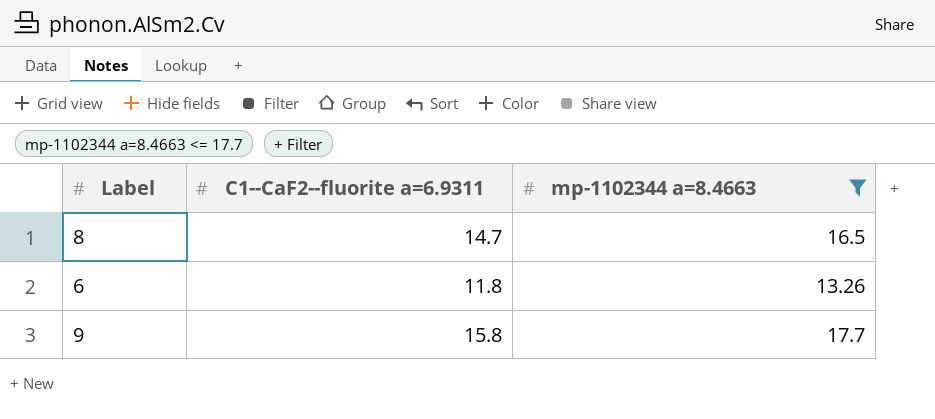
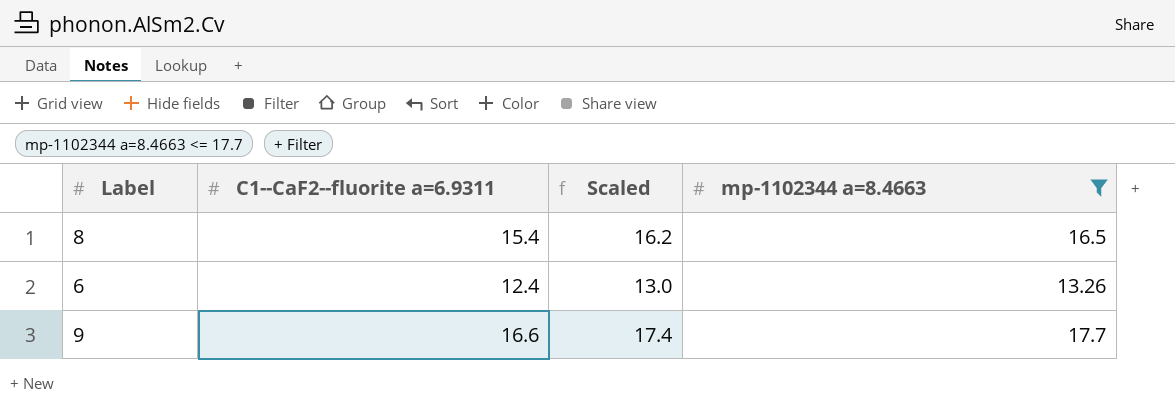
column Scaled | formula: none -> [C1--CaF2--fluorite a=6.9311] * 1.05
8 | C1--CaF2--fluorite a=6.9311: 14.7 -> 15.4
6 | C1--CaF2--fluorite a=6.9311: 11.8 -> 12.4
9 | C1--CaF2--fluorite a=6.9311: 15.8 -> 16.6

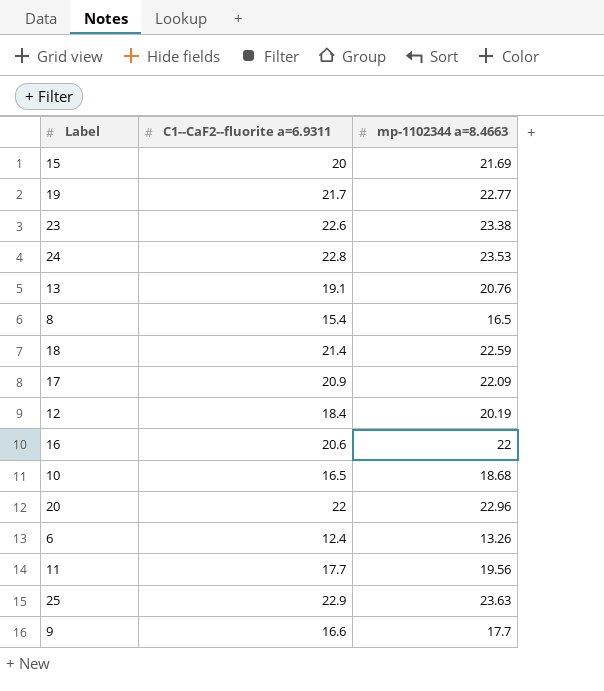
filter: mp-1102344 a=8.4663 <= 17.7 -> none
column Scaled | formula: [C1--CaF2--fluorite a=6.9311] * 1.05 -> none

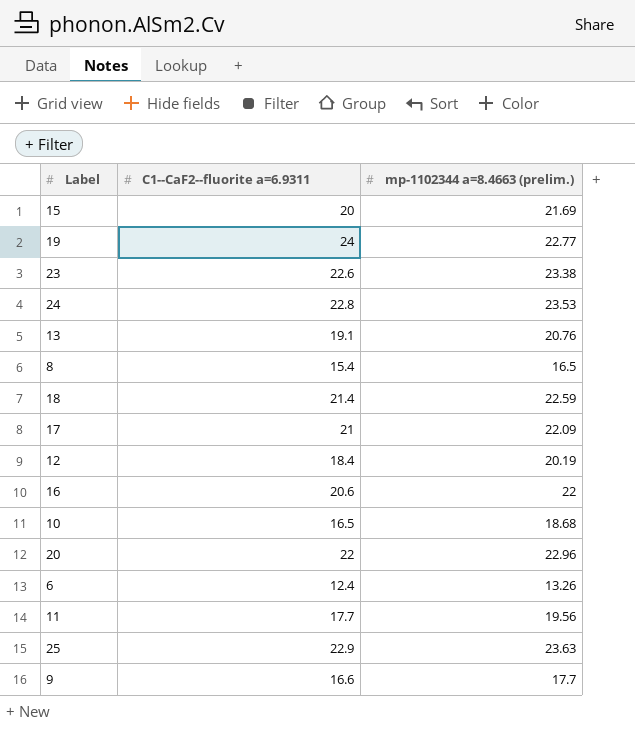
column name: mp-1102344 a=8.4663 -> mp-1102344 a=8.4663 (prelim.)
19 | C1--CaF2--fluorite a=6.9311: 21.7 -> 24
17 | C1--CaF2--fluorite a=6.9311: 20.9 -> 21

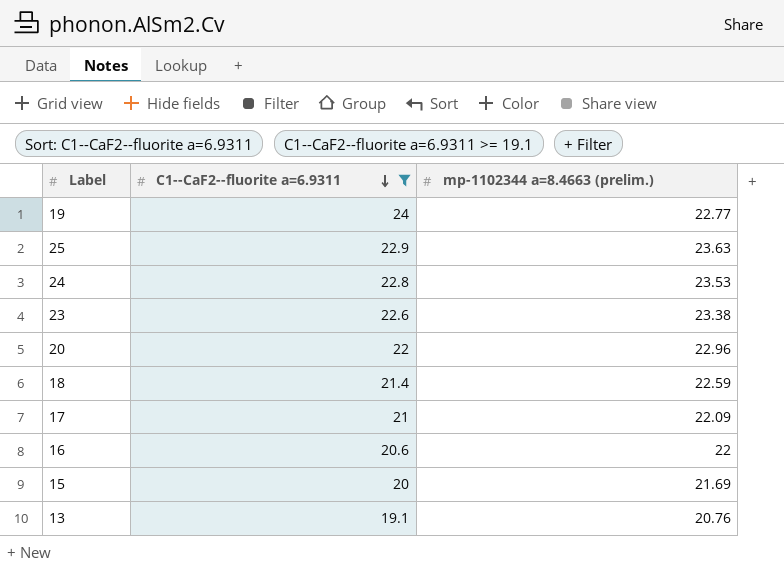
filter: none -> C1--CaF2--fluorite a=6.9311 >= 19.1
row order: none -> C1--CaF2--fluorite a=6.9311 descending

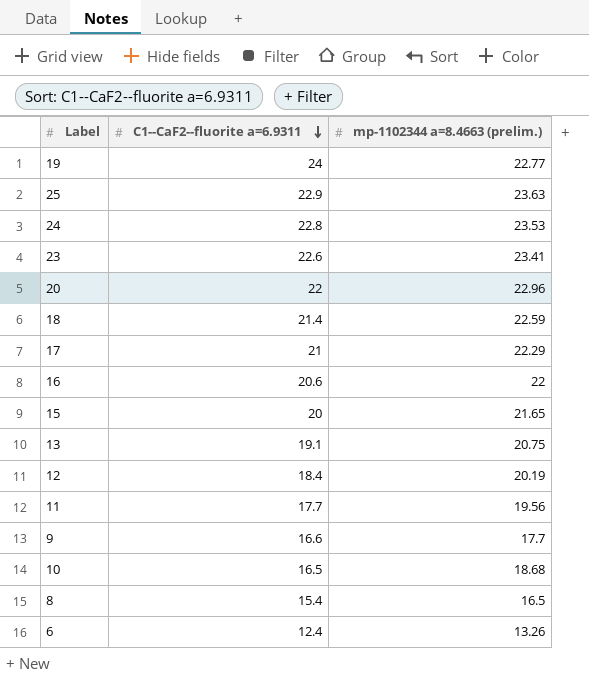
filter: C1--CaF2--fluorite a=6.9311 >= 19.1 -> none
23 | mp-1102344 a=8.4663 (prelim.): 23.38 -> 23.41
17 | mp-1102344 a=8.4663 (prelim.): 22.09 -> 22.29
15 | mp-1102344 a=8.4663 (prelim.): 21.69 -> 21.65
13 | mp-1102344 a=8.4663 (prelim.): 20.76 -> 20.75

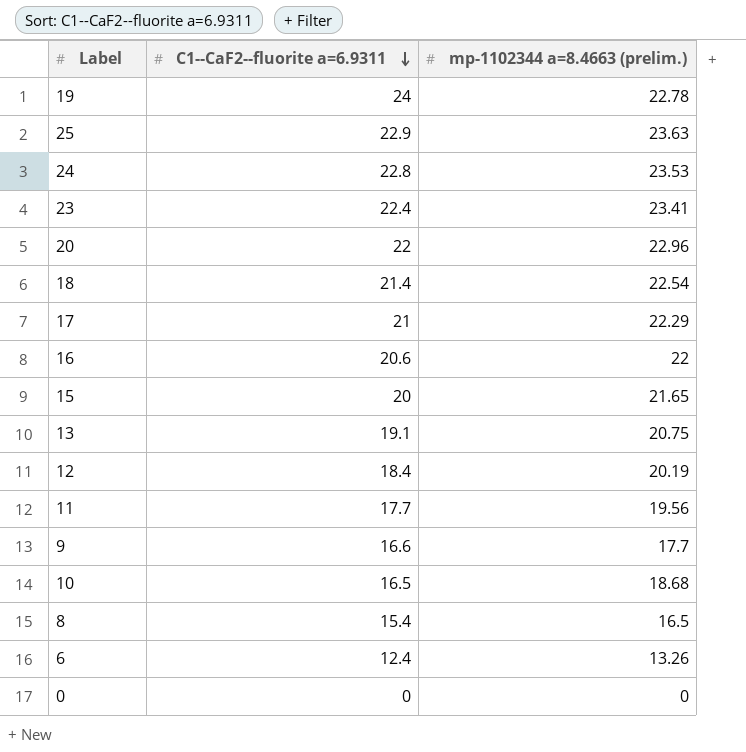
19 | mp-1102344 a=8.4663 (prelim.): 22.77 -> 22.78
23 | C1--CaF2--fluorite a=6.9311: 22.6 -> 22.4
18 | mp-1102344 a=8.4663 (prelim.): 22.59 -> 22.54
row 0: none -> 0 | 0

